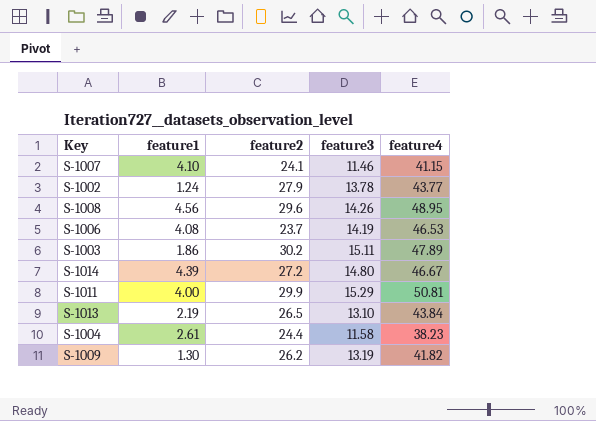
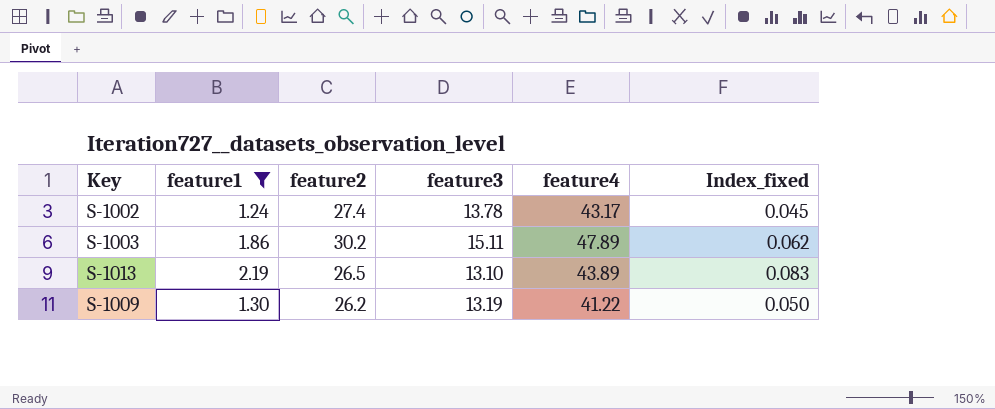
filter: none -> feature1 <= 2.19
column Index_fixed | formula: none -> [feature1] / [feature2]
S-1002 | feature2: 27.9 -> 27.4
S-1002 | feature4: 43.77 -> 43.17
S-1013 | feature4: 43.84 -> 43.89
S-1009 | feature4: 41.82 -> 41.22

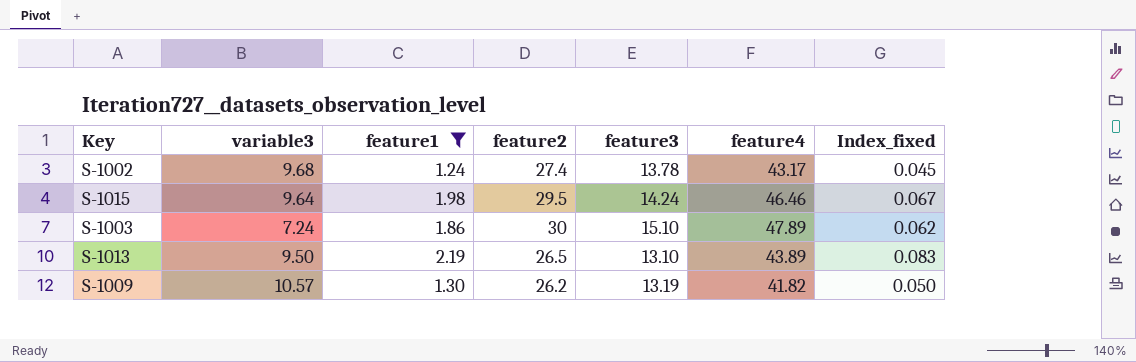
column variable3 | position: none -> 2
row S-1015: none -> 9.64 | 1.98 | 29.5 | 14.24 | 46.46 | 0.067
S-1003 | feature2: 30.2 -> 30
S-1003 | feature3: 15.11 -> 15.10
S-1009 | feature4: 41.22 -> 41.82

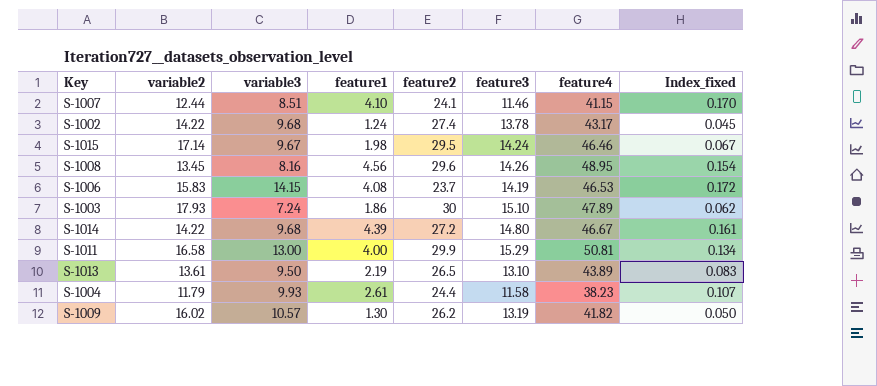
filter: feature1 <= 2.19 -> none
column variable2 | position: none -> 2
S-1015 | variable3: 9.64 -> 9.67

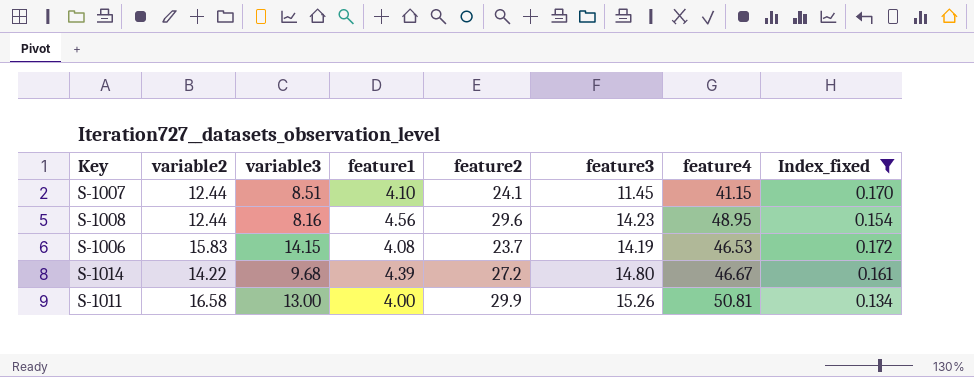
filter: none -> Index_fixed >= 0.134
S-1007 | feature3: 11.46 -> 11.45
S-1008 | variable2: 13.45 -> 12.44
S-1008 | feature3: 14.26 -> 14.23
S-1011 | feature3: 15.29 -> 15.26

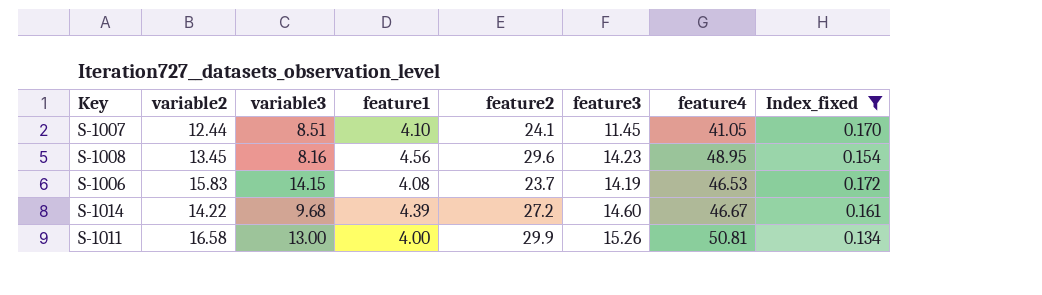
S-1007 | feature4: 41.15 -> 41.05
S-1008 | variable2: 12.44 -> 13.45
S-1014 | feature3: 14.80 -> 14.60

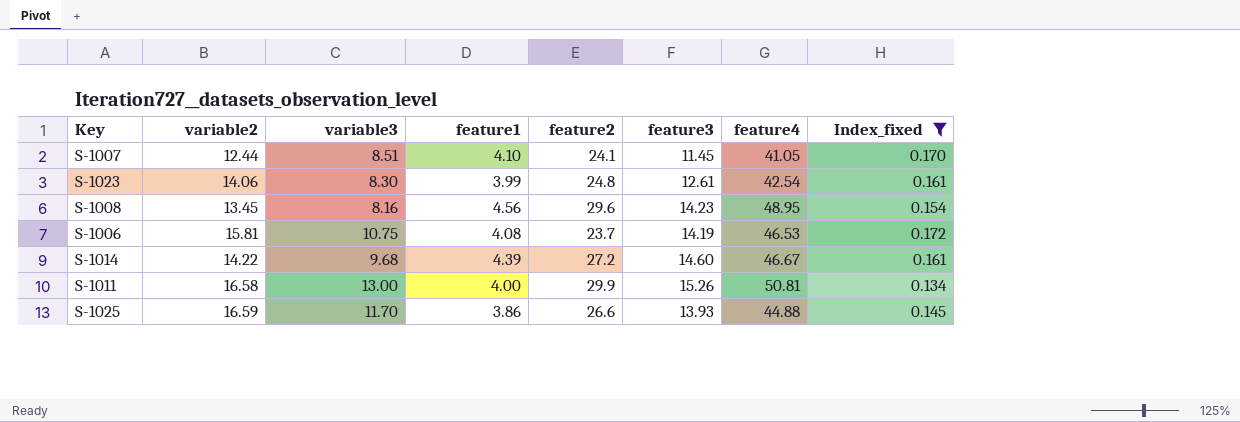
row S-1023: none -> 14.06 | 8.30 | 3.99 | 24.8 | 12.61 | 42.54 | 0.161
S-1006 | variable2: 15.83 -> 15.81
S-1006 | variable3: 14.15 -> 10.75
row S-1025: none -> 16.59 | 11.70 | 3.86 | 26.6 | 13.93 | 44.88 | 0.145

